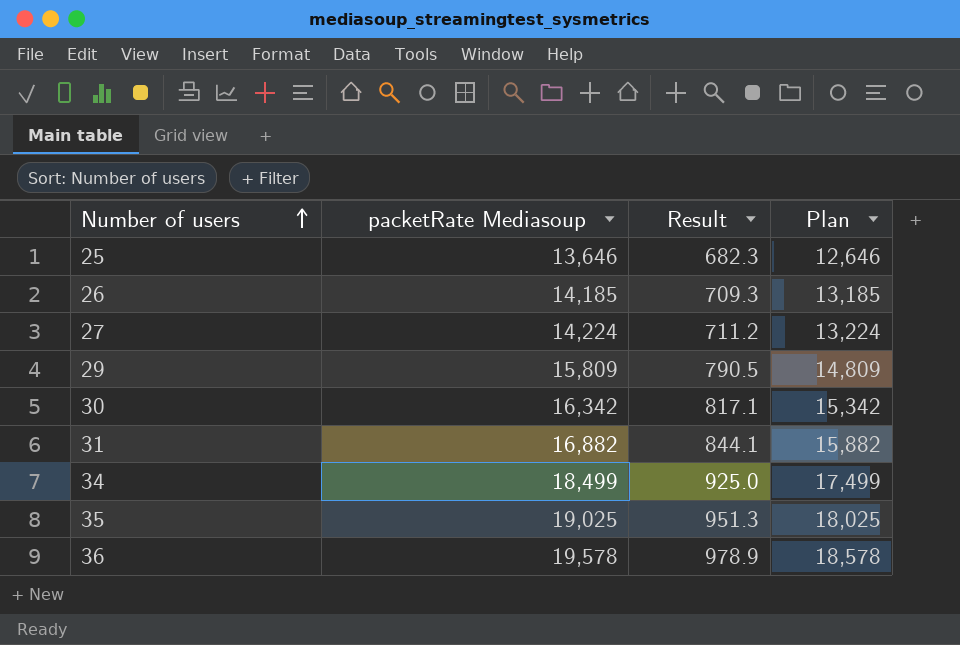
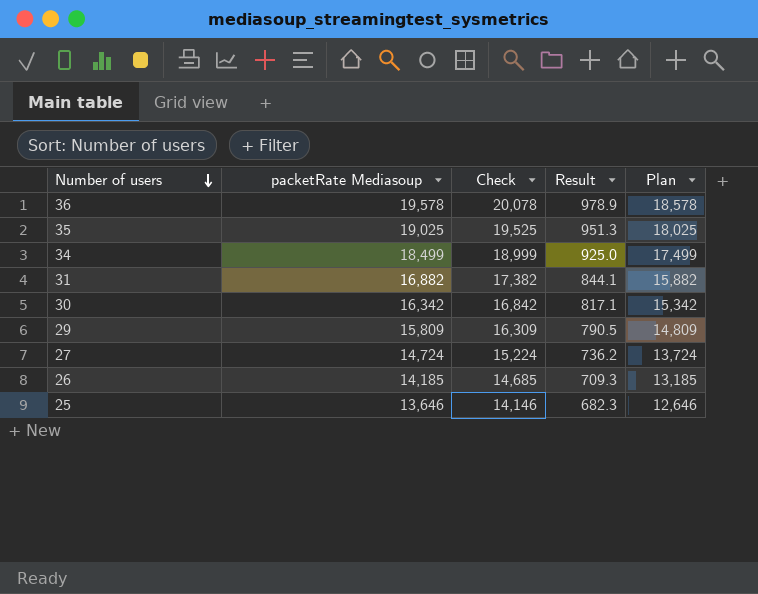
row order: Number of users ascending -> Number of users descending
column Check | formula: none -> [packetRate Mediasoup] + 500
27 | packetRate Mediasoup: 14,224 -> 14,724
27 | Result: 711.2 -> 736.2
27 | Plan: 13,224 -> 13,724

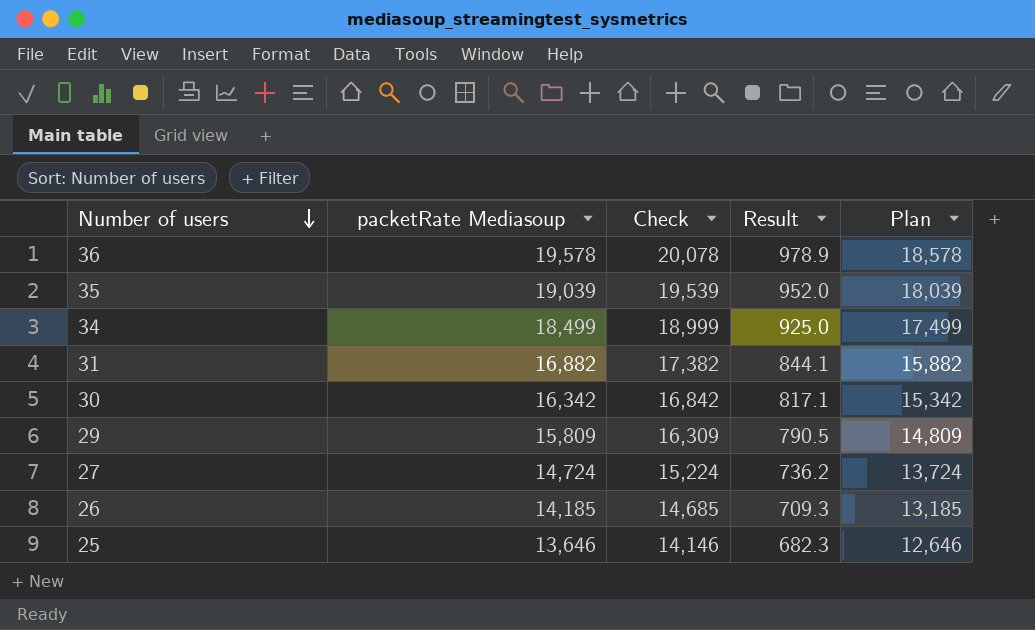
35 | packetRate Mediasoup: 19,025 -> 19,039
35 | Check: 19,525 -> 19,539
35 | Result: 951.3 -> 952.0
35 | Plan: 18,025 -> 18,039

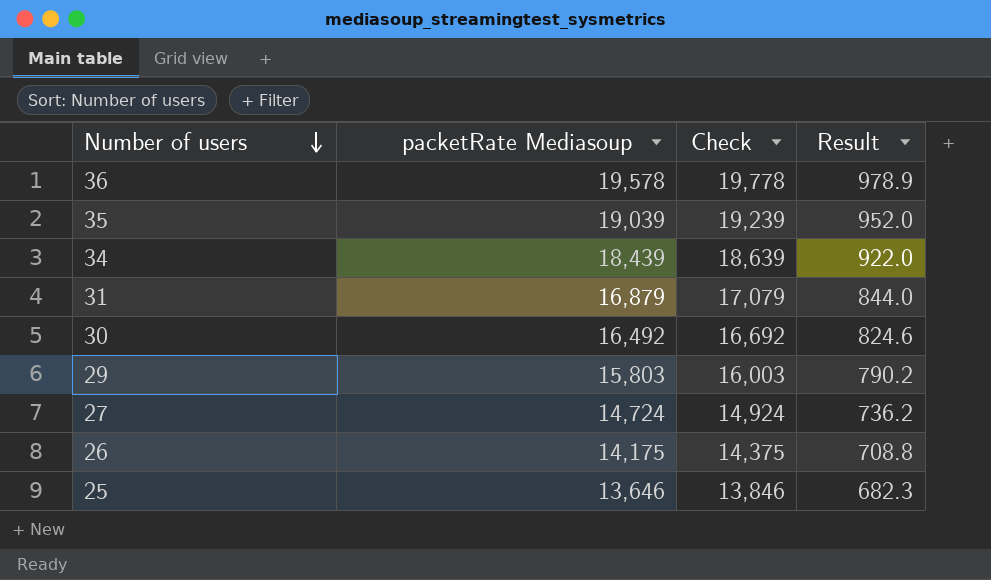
column Plan | formula: [packetRate Mediasoup] - 1000 -> none
column Check | formula: [packetRate Mediasoup] + 500 -> [packetRate Mediasoup] + 200
34 | packetRate Mediasoup: 18,499 -> 18,439
34 | Result: 925.0 -> 922.0
31 | packetRate Mediasoup: 16,882 -> 16,879
31 | Result: 844.1 -> 844.0
30 | packetRate Mediasoup: 16,342 -> 16,492
30 | Result: 817.1 -> 824.6
29 | packetRate Mediasoup: 15,809 -> 15,803
29 | Result: 790.5 -> 790.2
26 | packetRate Mediasoup: 14,185 -> 14,175
26 | Result: 709.3 -> 708.8

